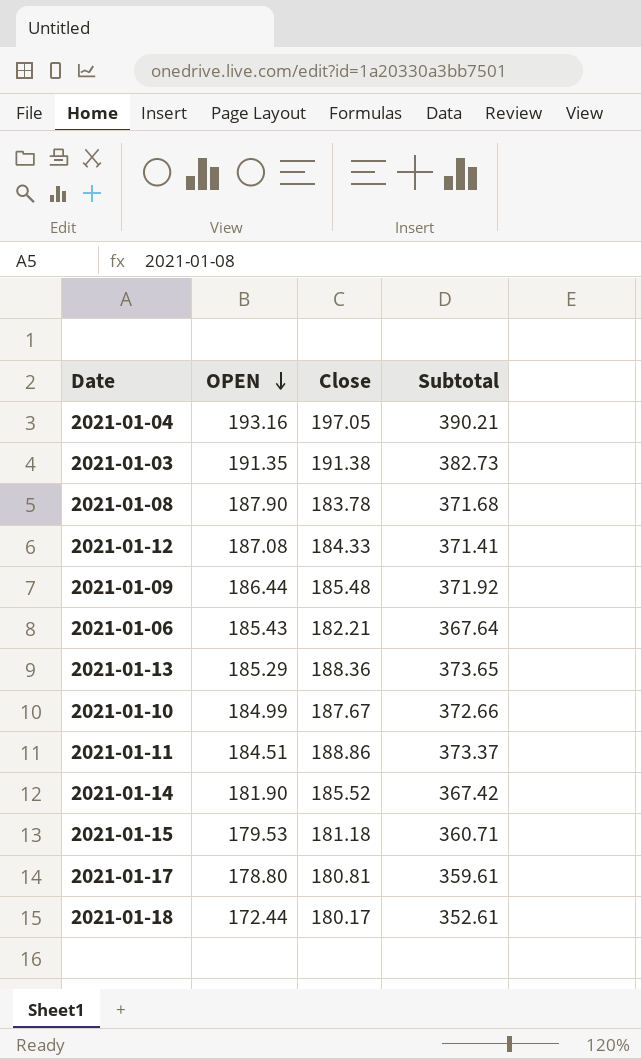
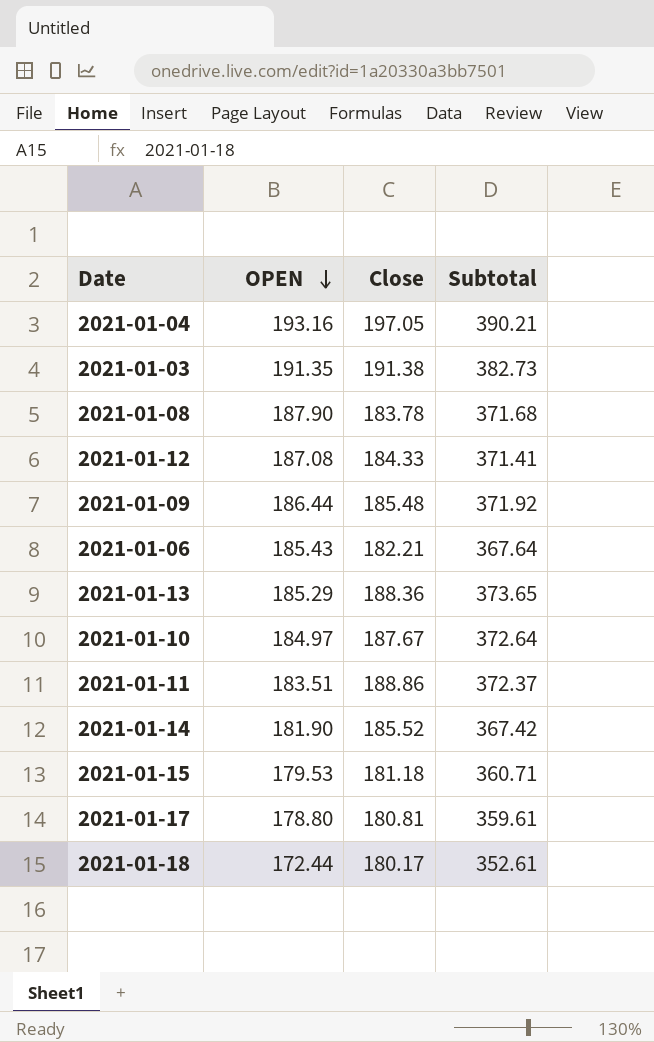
2021-01-10 | OPEN: 184.99 -> 184.97
2021-01-10 | Subtotal: 372.66 -> 372.64
2021-01-11 | OPEN: 184.51 -> 183.51
2021-01-11 | Subtotal: 373.37 -> 372.37

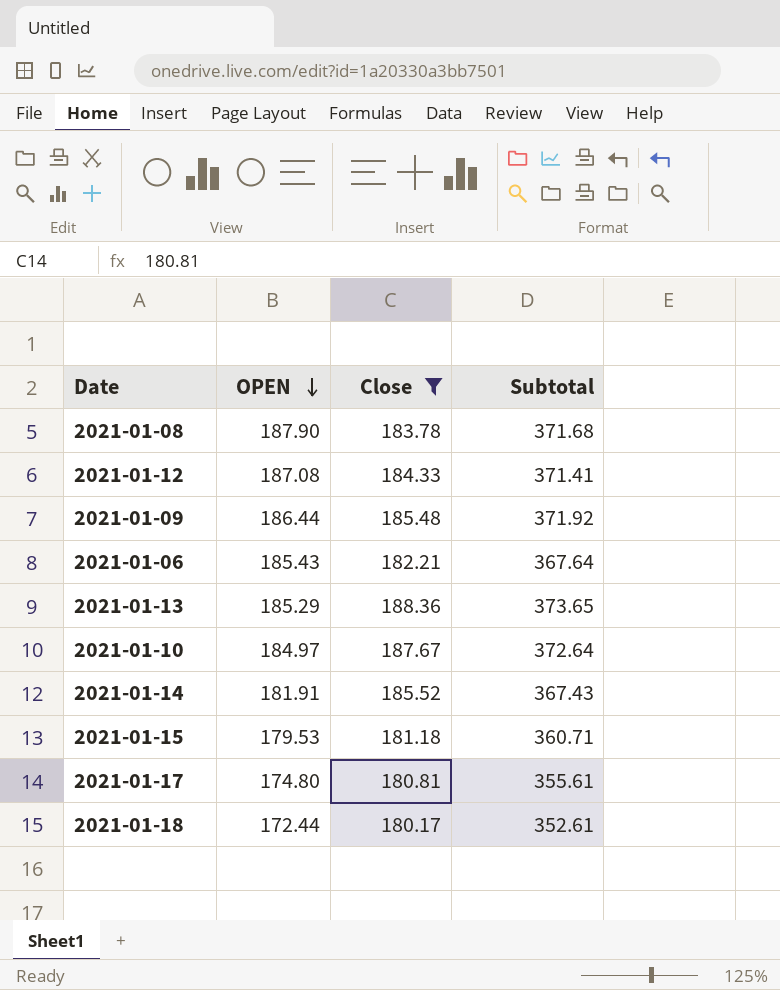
filter: none -> Close <= 188.36
2021-01-14 | OPEN: 181.90 -> 181.91
2021-01-14 | Subtotal: 367.42 -> 367.43
2021-01-17 | OPEN: 178.80 -> 174.80
2021-01-17 | Subtotal: 359.61 -> 355.61

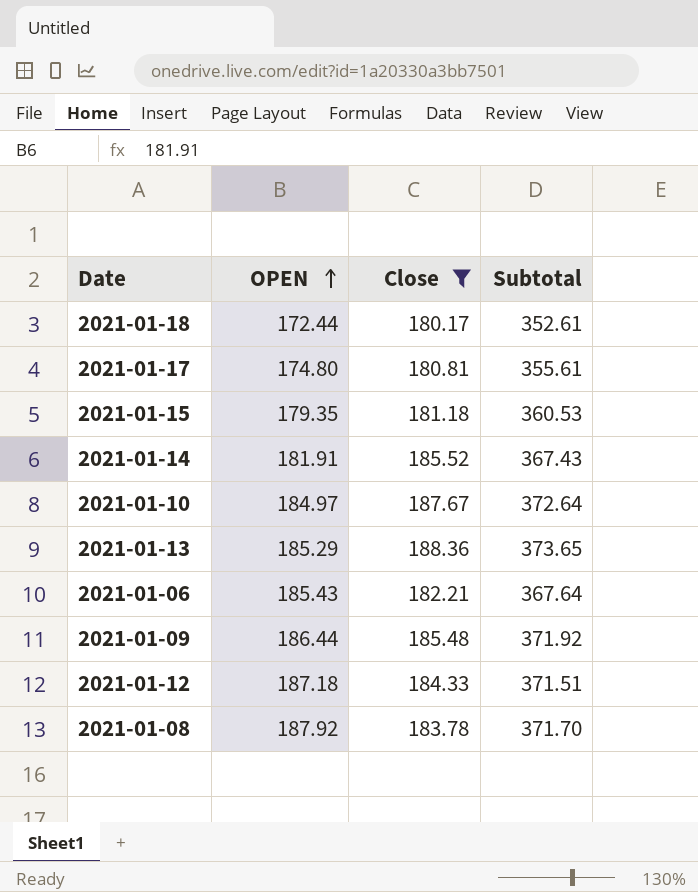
row order: OPEN descending -> OPEN ascending
2021-01-15 | OPEN: 179.53 -> 179.35
2021-01-15 | Subtotal: 360.71 -> 360.53
2021-01-12 | OPEN: 187.08 -> 187.18
2021-01-12 | Subtotal: 371.41 -> 371.51
2021-01-08 | OPEN: 187.90 -> 187.92
2021-01-08 | Subtotal: 371.68 -> 371.70

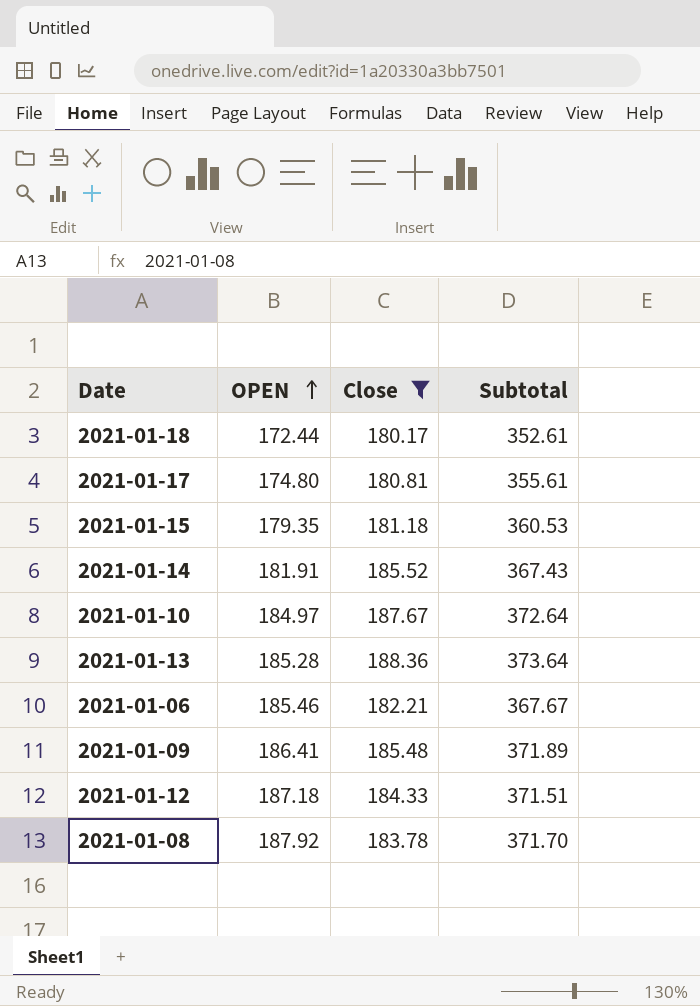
2021-01-13 | OPEN: 185.29 -> 185.28
2021-01-13 | Subtotal: 373.65 -> 373.64
2021-01-06 | OPEN: 185.43 -> 185.46
2021-01-06 | Subtotal: 367.64 -> 367.67
2021-01-09 | OPEN: 186.44 -> 186.41
2021-01-09 | Subtotal: 371.92 -> 371.89

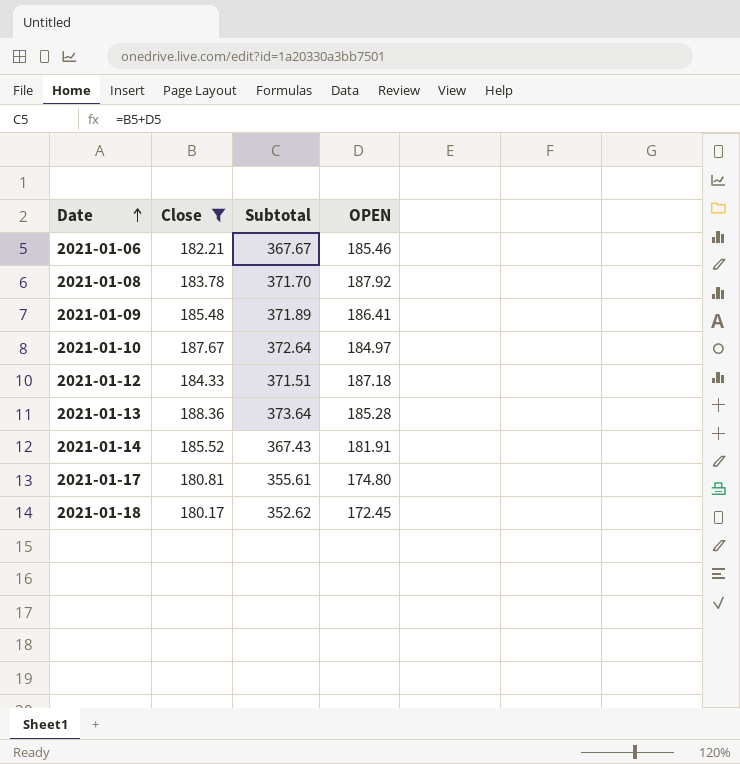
row order: OPEN ascending -> Date ascending
column OPEN | position: 2 -> 4
row 2021-01-15: 179.35 | 181.18 | 360.53 -> none
2021-01-18 | Subtotal: 352.61 -> 352.62
2021-01-18 | OPEN: 172.44 -> 172.45

